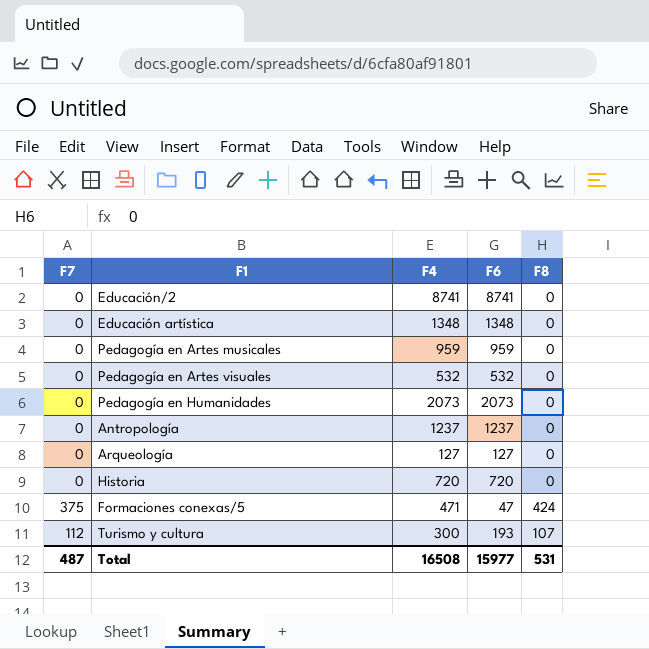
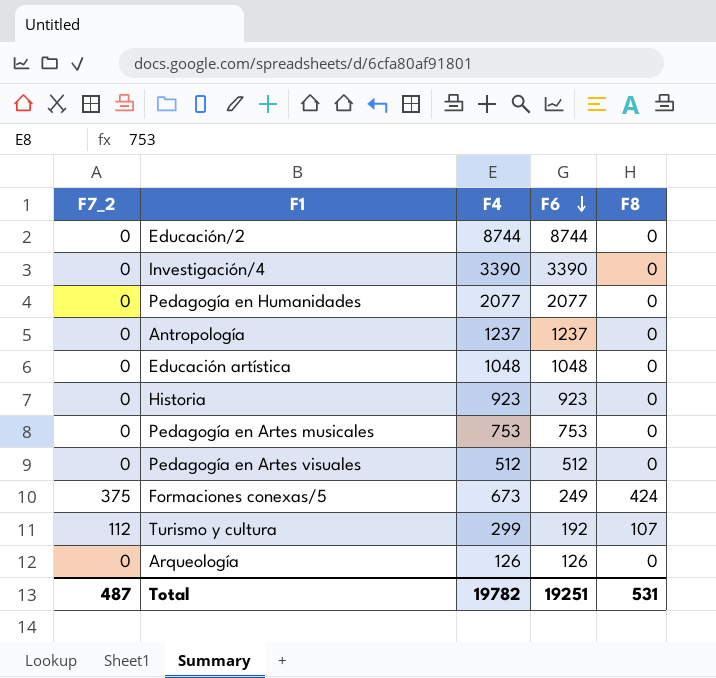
row order: none -> F6 descending
column name: F7 -> F7_2
Educación/2 | F4: 8741 -> 8744
Educación/2 | F6: 8741 -> 8744
row Investigación/4: none -> 0 | 3390 | 3390 | 0
Pedagogía en Humanidades | F4: 2073 -> 2077
Pedagogía en Humanidades | F6: 2073 -> 2077
Educación artística | F4: 1348 -> 1048
Educación artística | F6: 1348 -> 1048
Historia | F4: 720 -> 923
Historia | F6: 720 -> 923
Pedagogía en Artes musicales | F4: 959 -> 753
Pedagogía en Artes musicales | F6: 959 -> 753
Pedagogía en Artes visuales | F4: 532 -> 512
Pedagogía en Artes visuales | F6: 532 -> 512
Formaciones conexas/5 | F4: 471 -> 673
Formaciones conexas/5 | F6: 47 -> 249
Turismo y cultura | F4: 300 -> 299
Turismo y cultura | F6: 193 -> 192
Arqueología | F4: 127 -> 126
Arqueología | F6: 127 -> 126
Total | F4: 16508 -> 19782
Total | F6: 15977 -> 19251

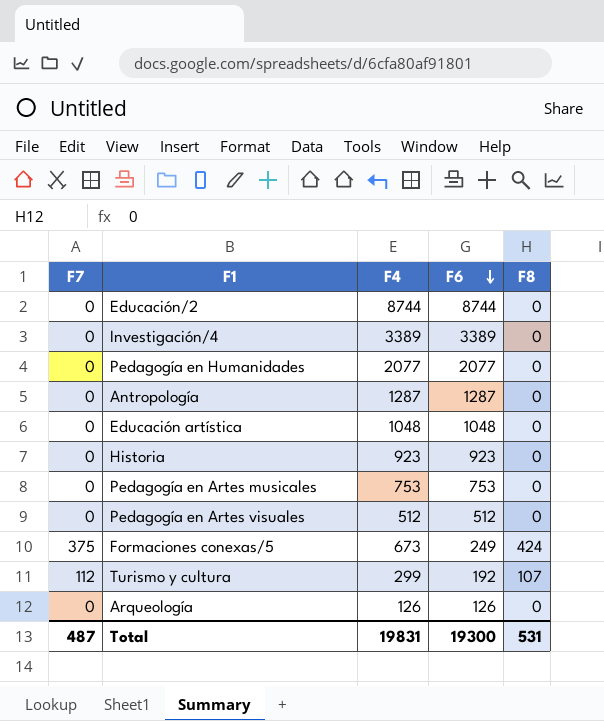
column name: F7_2 -> F7
Investigación/4 | F4: 3390 -> 3389
Investigación/4 | F6: 3390 -> 3389
Antropología | F4: 1237 -> 1287
Antropología | F6: 1237 -> 1287
Total | F4: 19782 -> 19831
Total | F6: 19251 -> 19300

